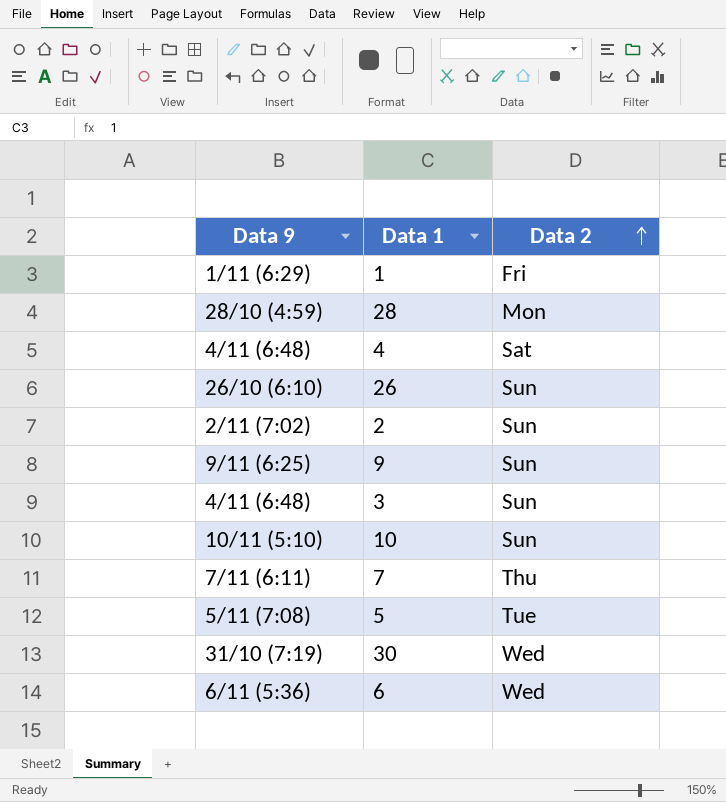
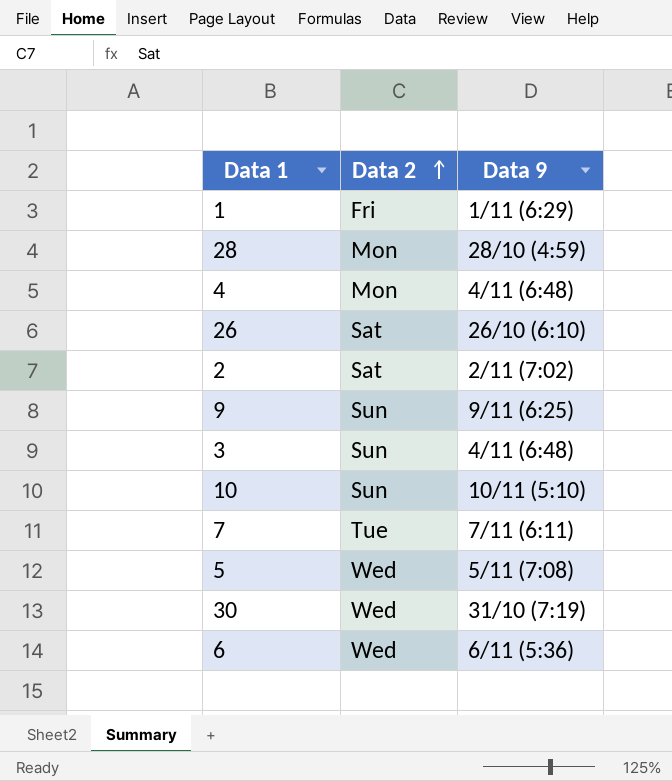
column Data 9 | position: 1 -> 3
4 | Data 2: Sat -> Mon
26 | Data 2: Sun -> Sat
2 | Data 2: Sun -> Sat
7 | Data 2: Thu -> Tue
5 | Data 2: Tue -> Wed

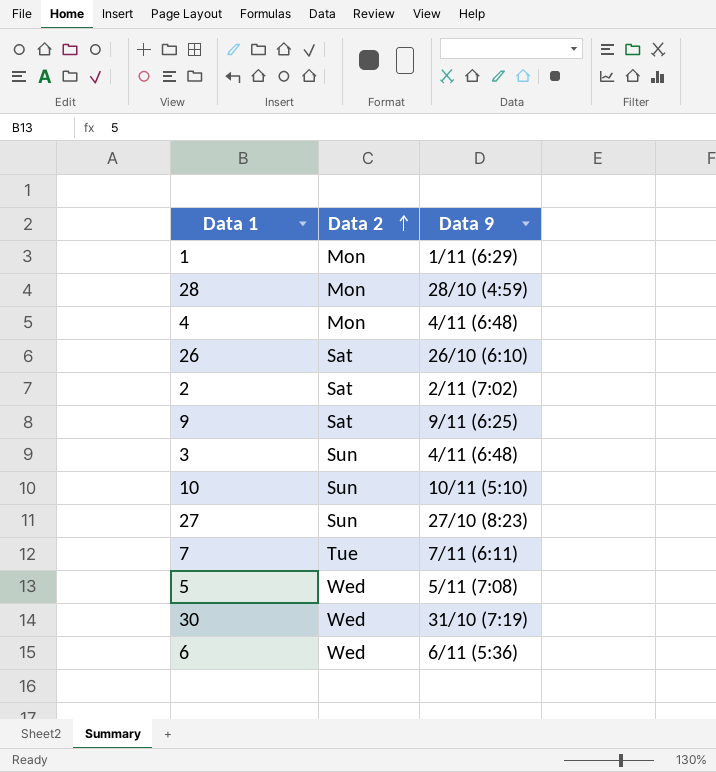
1 | Data 2: Fri -> Mon
9 | Data 2: Sun -> Sat
row 27: none -> Sun | 27/10 (8:23)

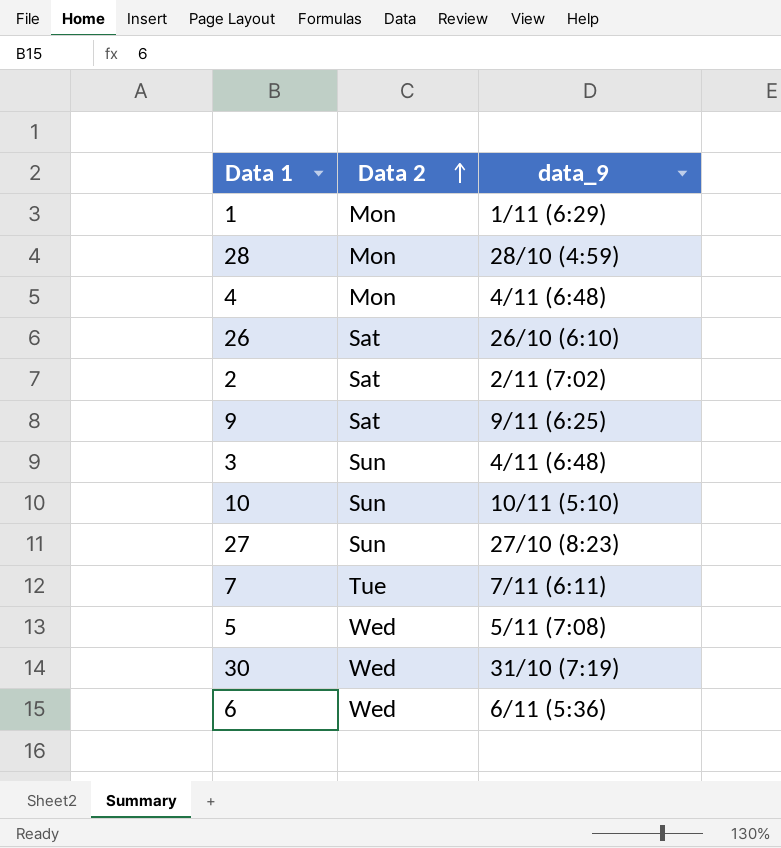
column name: Data 9 -> data_9

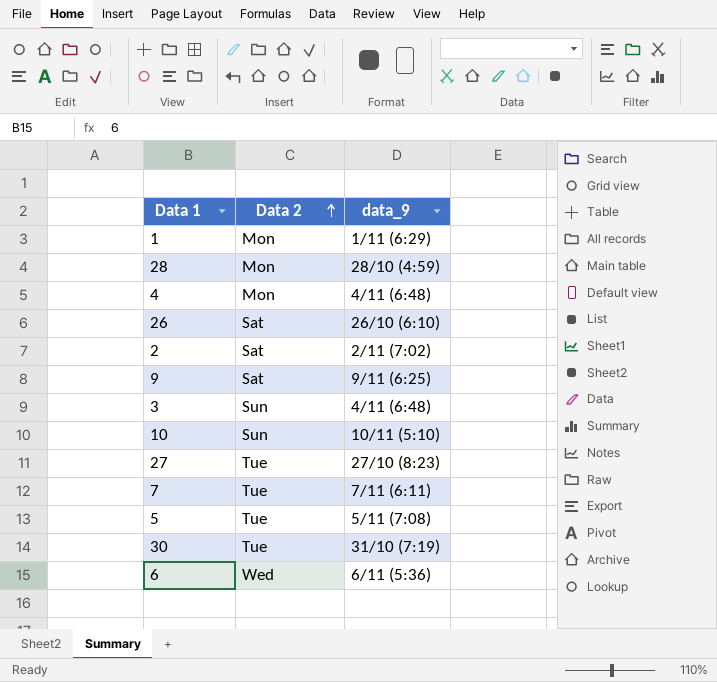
27 | Data 2: Sun -> Tue
5 | Data 2: Wed -> Tue
30 | Data 2: Wed -> Tue

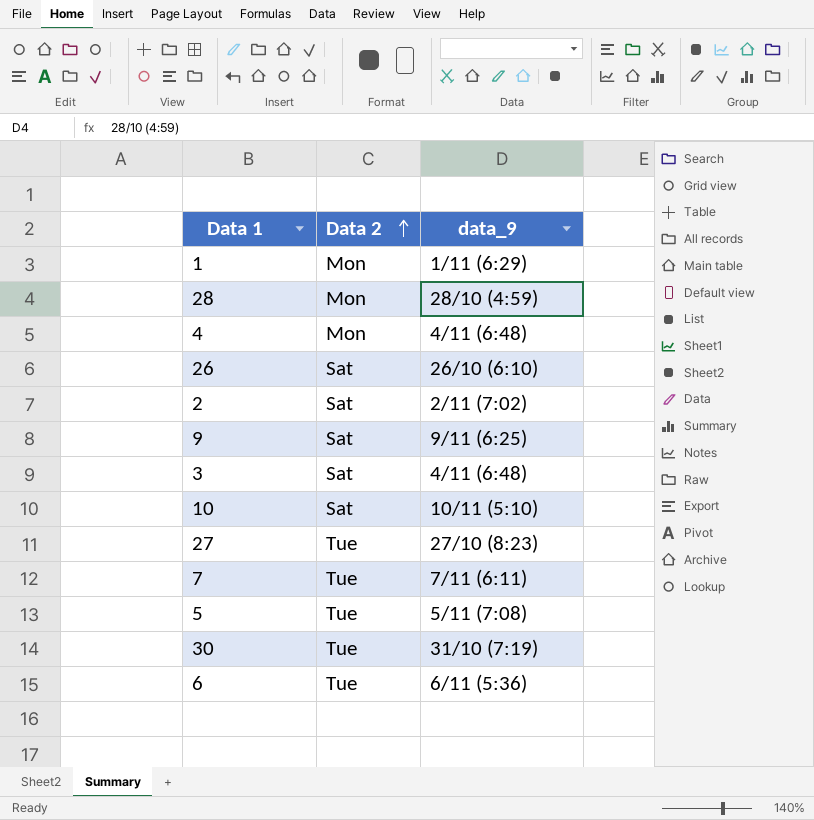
3 | Data 2: Sun -> Sat
10 | Data 2: Sun -> Sat
6 | Data 2: Wed -> Tue

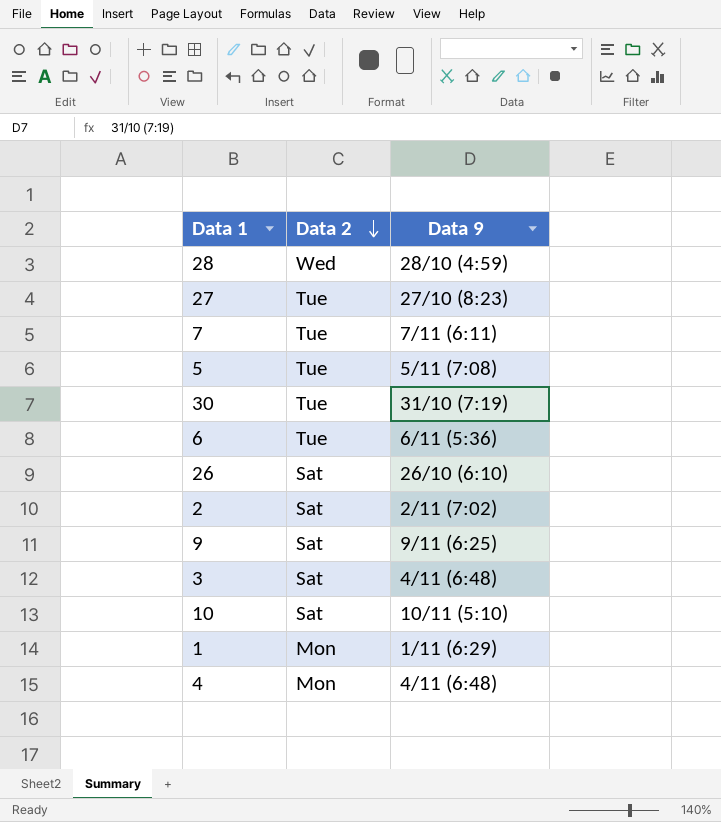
row order: Data 2 ascending -> Data 2 descending
column name: data_9 -> Data 9
28 | Data 2: Mon -> Wed

